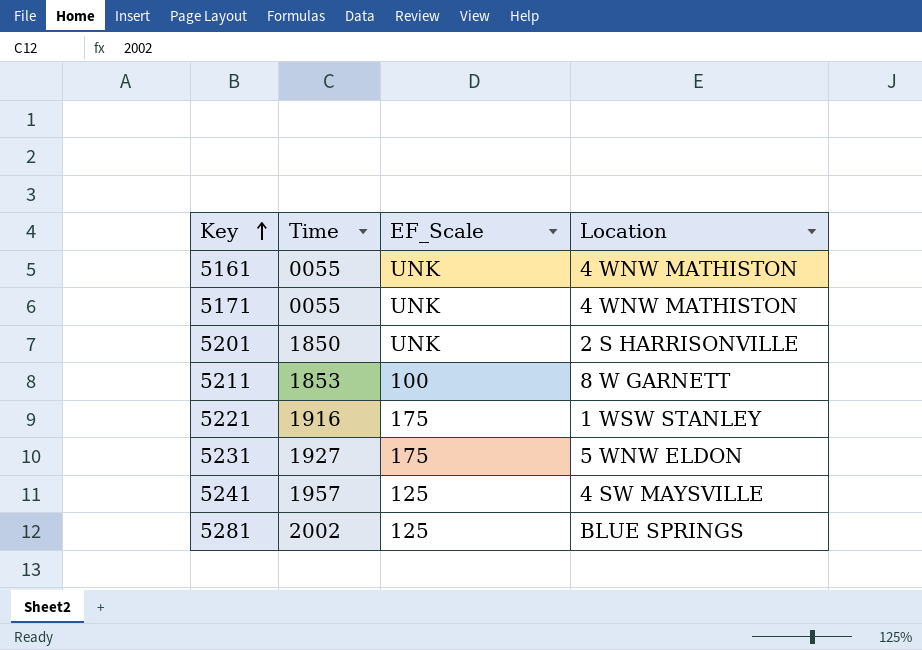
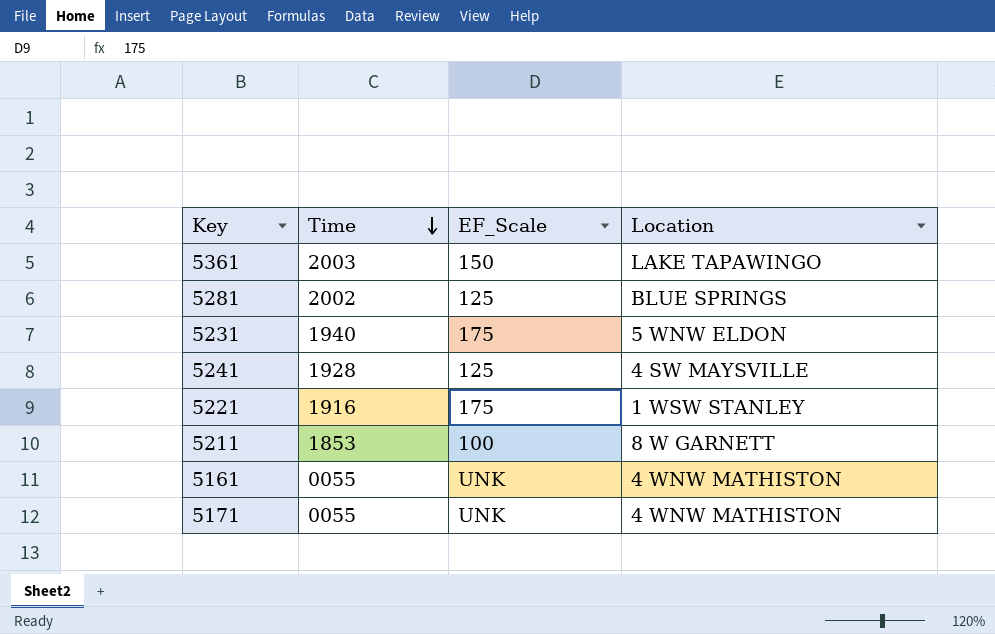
row order: Key ascending -> Time descending
row 5201: 1850 | UNK | 2 S HARRISONVILLE -> none
row 5361: none -> 2003 | 150 | LAKE TAPAWINGO
5231 | Time: 1927 -> 1940
5241 | Time: 1957 -> 1928

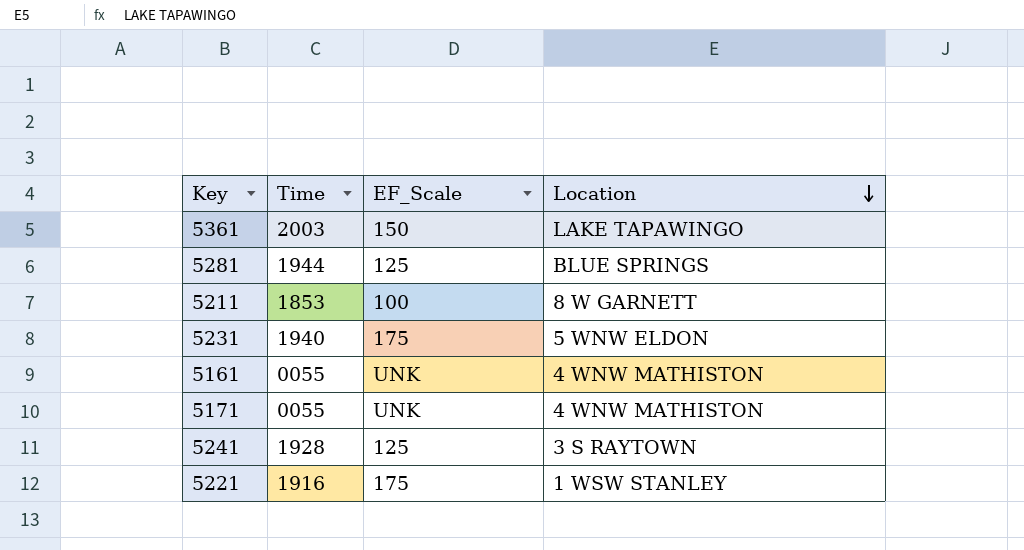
row order: Time descending -> Location descending
5281 | Time: 2002 -> 1944
5241 | Location: 4 SW MAYSVILLE -> 3 S RAYTOWN

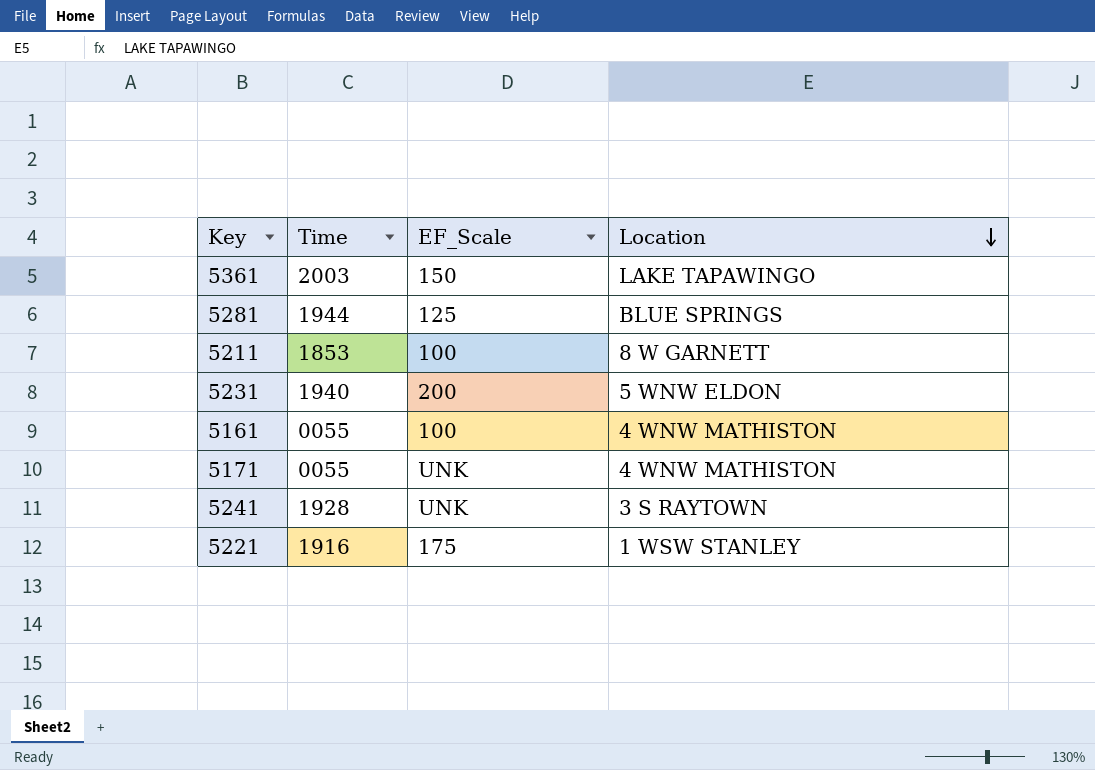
5231 | EF_Scale: 175 -> 200
5161 | EF_Scale: UNK -> 100
5241 | EF_Scale: 125 -> UNK

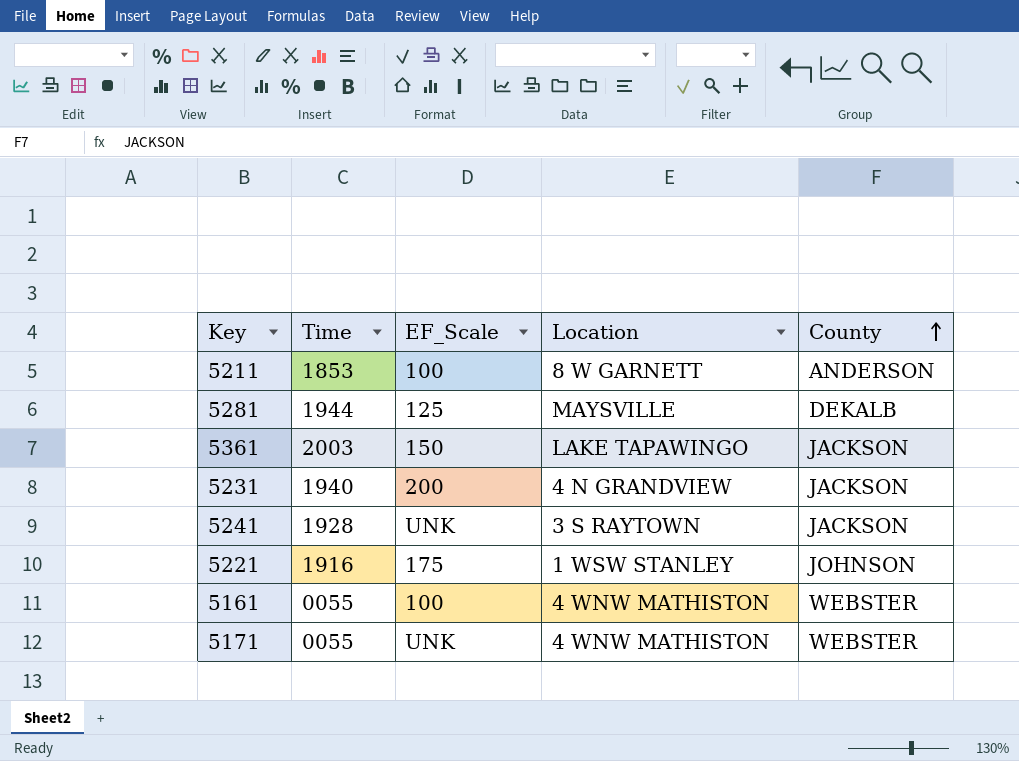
row order: Location descending -> County ascending
column County | position: none -> 5
5281 | Location: BLUE SPRINGS -> MAYSVILLE
5231 | Location: 5 WNW ELDON -> 4 N GRANDVIEW

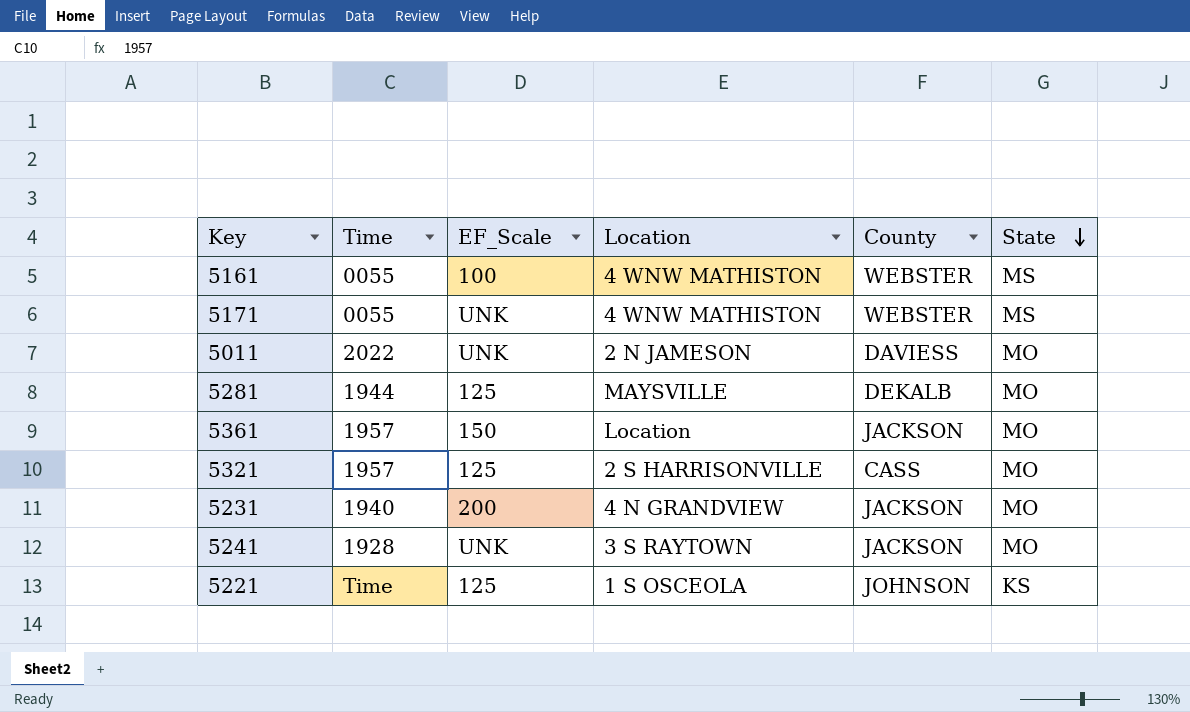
row order: County ascending -> State descending
column State | position: none -> 6
row 5211: 1853 | 100 | 8 W GARNETT | ANDERSON -> none
row 5011: none -> 2022 | UNK | 2 N JAMESON | DAVIESS | MO
5361 | Time: 2003 -> 1957
5361 | Location: LAKE TAPAWINGO -> Location
row 5321: none -> 1957 | 125 | 2 S HARRISONVILLE | CASS | MO
5221 | Time: 1916 -> Time
5221 | EF_Scale: 175 -> 125
5221 | Location: 1 WSW STANLEY -> 1 S OSCEOLA

